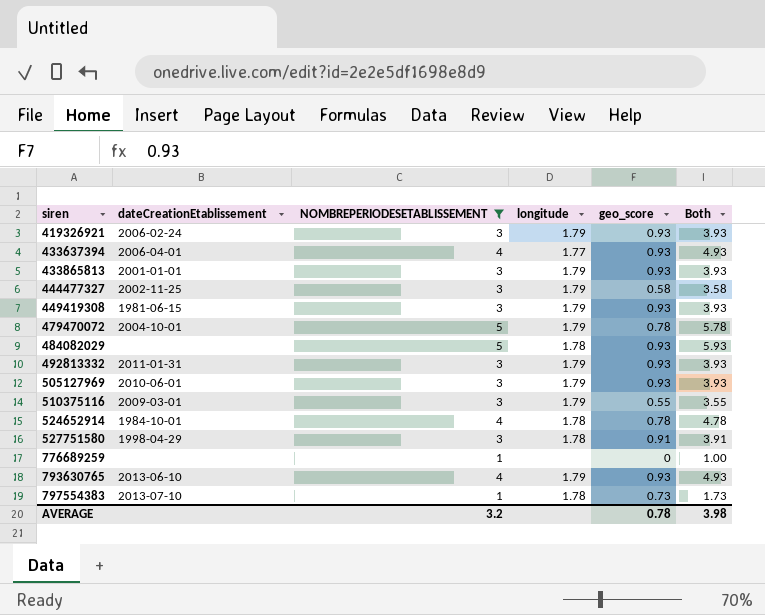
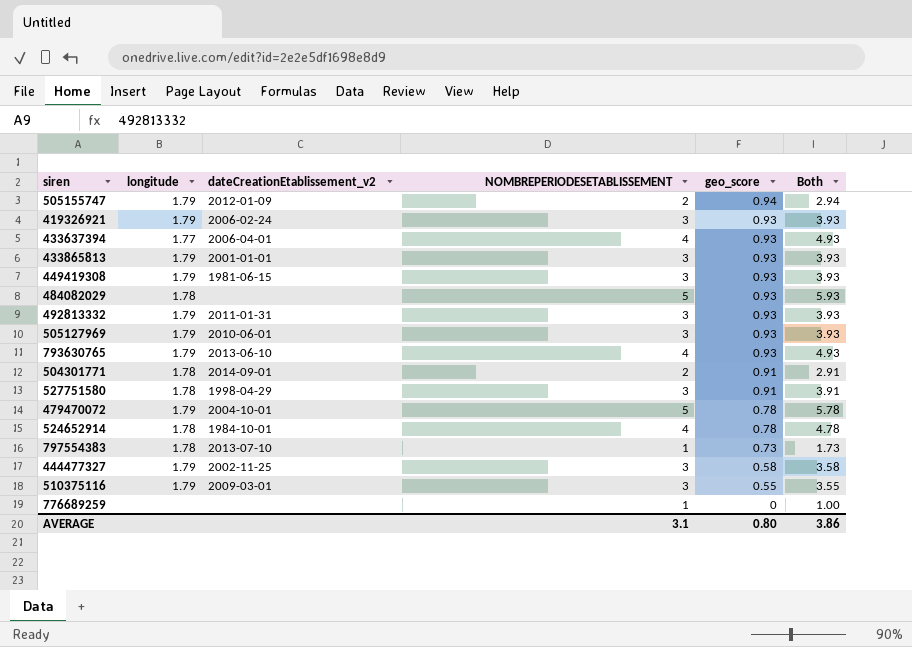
filter: NOMBREPERIODESETABLISSEMENT != 2 -> none
row order: siren ascending -> geo_score descending
column longitude | position: 4 -> 2
column name: dateCreationEtablissement -> dateCreationEtablissement_v2
AVERAGE | NOMBREPERIODESETABLISSEMENT: 3.2 -> 3.1
AVERAGE | geo_score: 0.78 -> 0.80
AVERAGE | Both: 3.98 -> 3.86

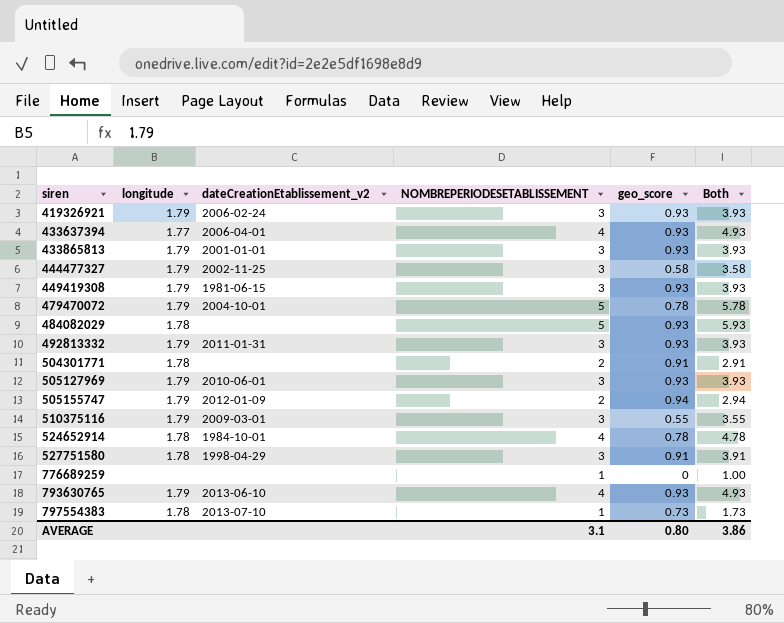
row order: geo_score descending -> siren ascending
504301771 | dateCreationEtablissement_v2: 2014-09-01 -> none

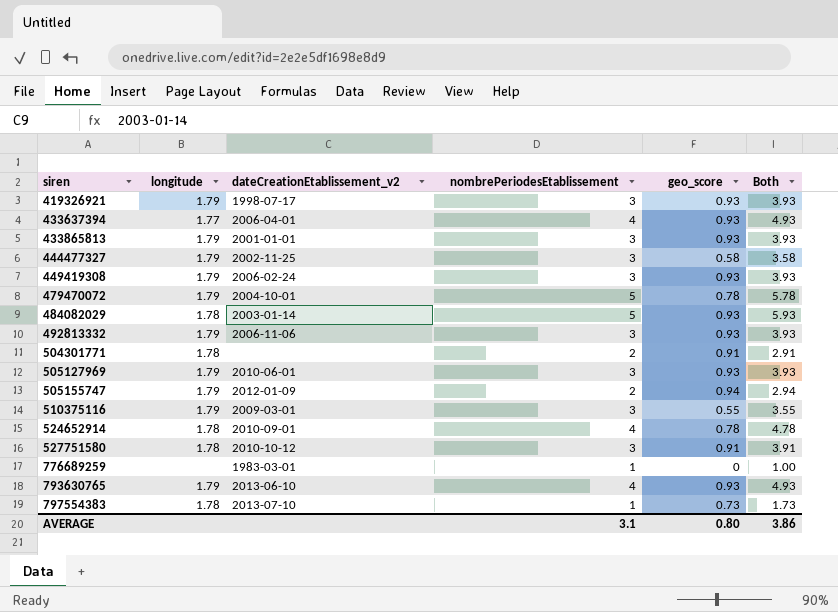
column name: NOMBREPERIODESETABLISSEMENT -> nombrePeriodesEtablissement
419326921 | dateCreationEtablissement_v2: 2006-02-24 -> 1998-07-17
449419308 | dateCreationEtablissement_v2: 1981-06-15 -> 2006-02-24
484082029 | dateCreationEtablissement_v2: none -> 2003-01-14
492813332 | dateCreationEtablissement_v2: 2011-01-31 -> 2006-11-06
524652914 | dateCreationEtablissement_v2: 1984-10-01 -> 2010-09-01
527751580 | dateCreationEtablissement_v2: 1998-04-29 -> 2010-10-12
776689259 | dateCreationEtablissement_v2: none -> 1983-03-01

